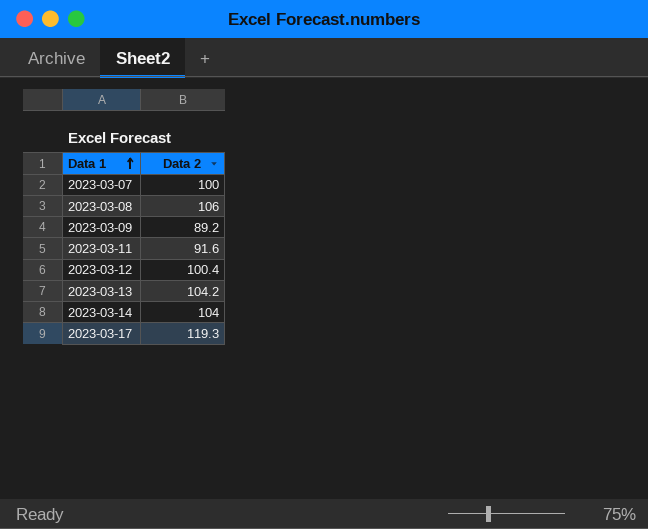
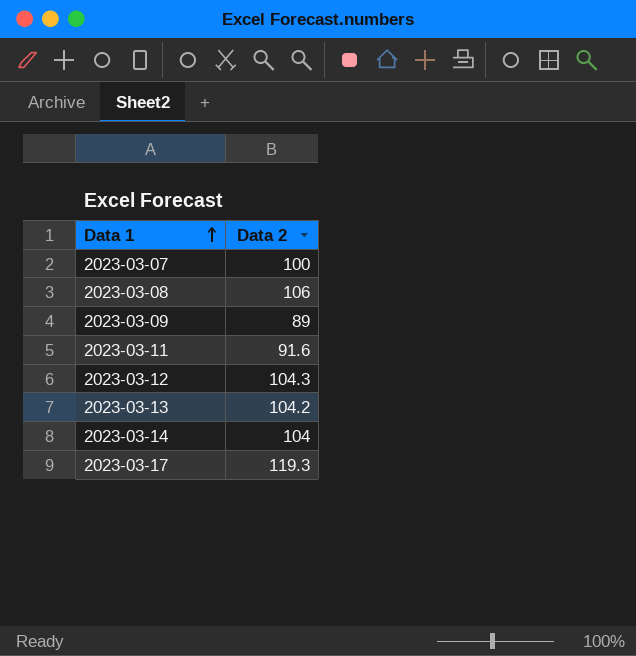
2023-03-09 | Data 2: 89.2 -> 89
2023-03-12 | Data 2: 100.4 -> 104.3

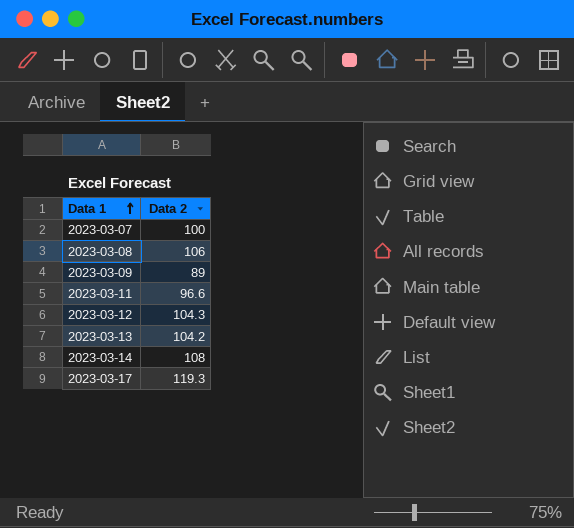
2023-03-11 | Data 2: 91.6 -> 96.6
2023-03-14 | Data 2: 104 -> 108

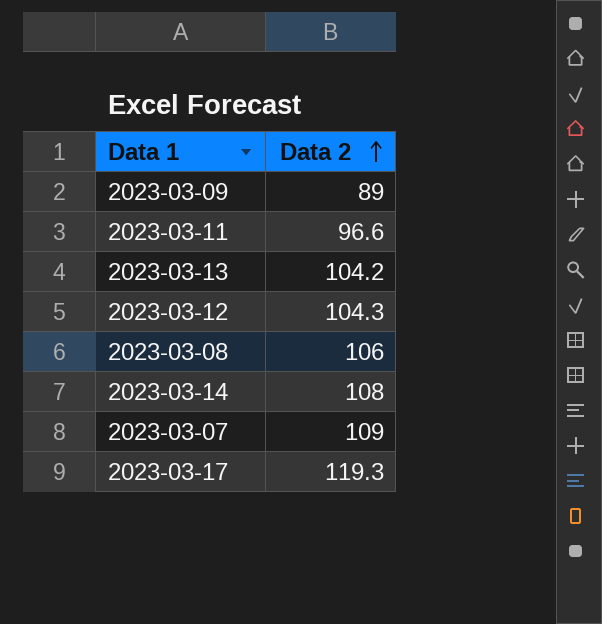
row order: Data 1 ascending -> Data 2 ascending
2023-03-07 | Data 2: 100 -> 109

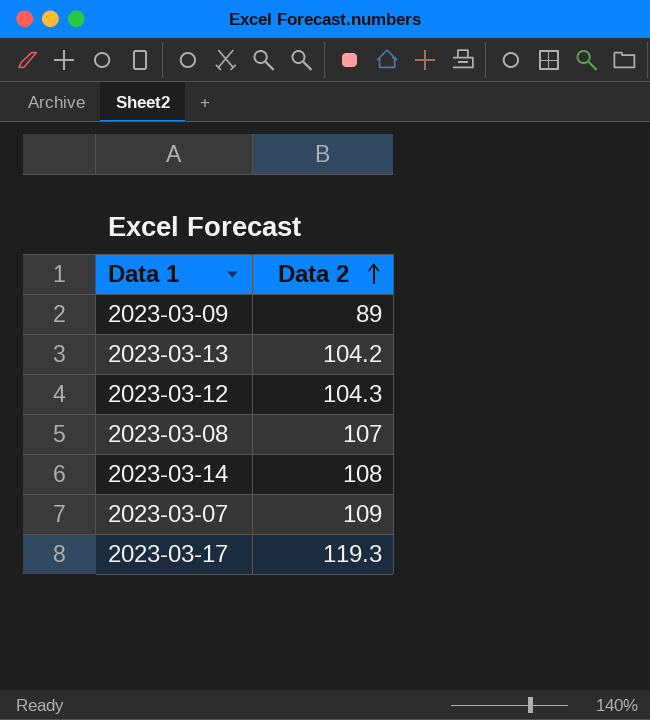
row 2023-03-11: 96.6 -> none
2023-03-08 | Data 2: 106 -> 107

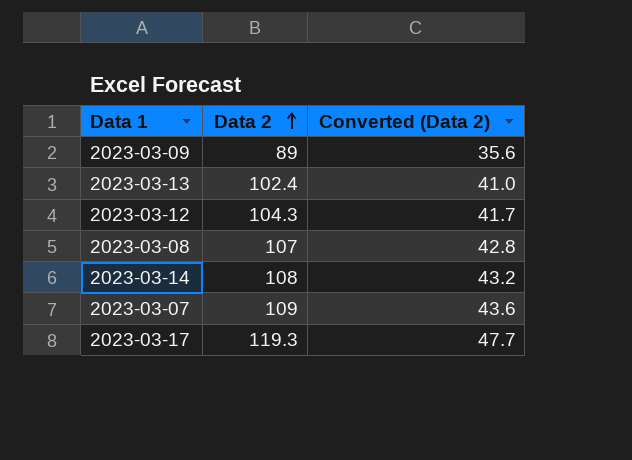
column Converted (Data 2) | formula: none -> [Data 2] * 0.4
2023-03-13 | Data 2: 104.2 -> 102.4

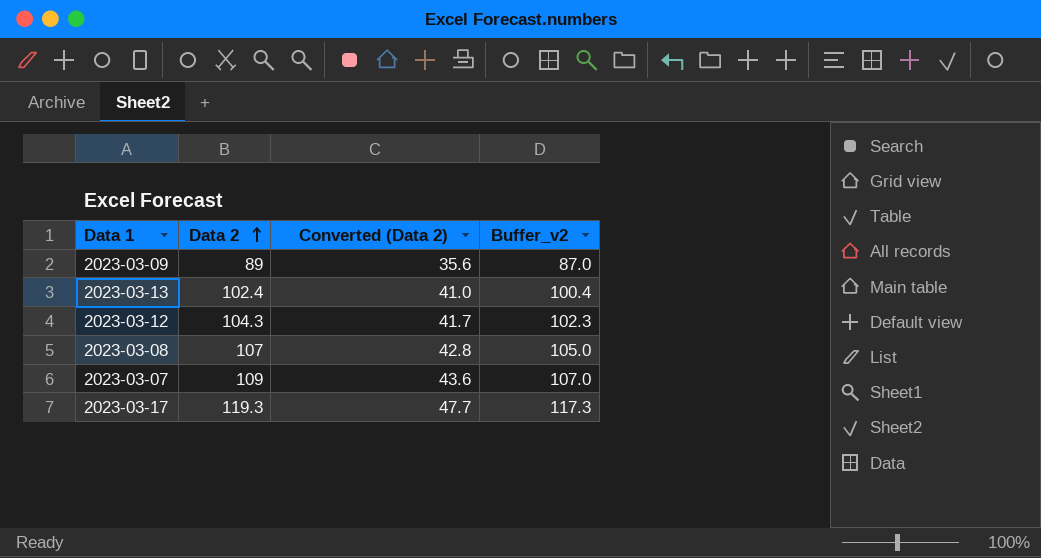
column Buffer_v2 | formula: none -> [Data 2] - 2
row 2023-03-14: 108 | 43.2 -> none

